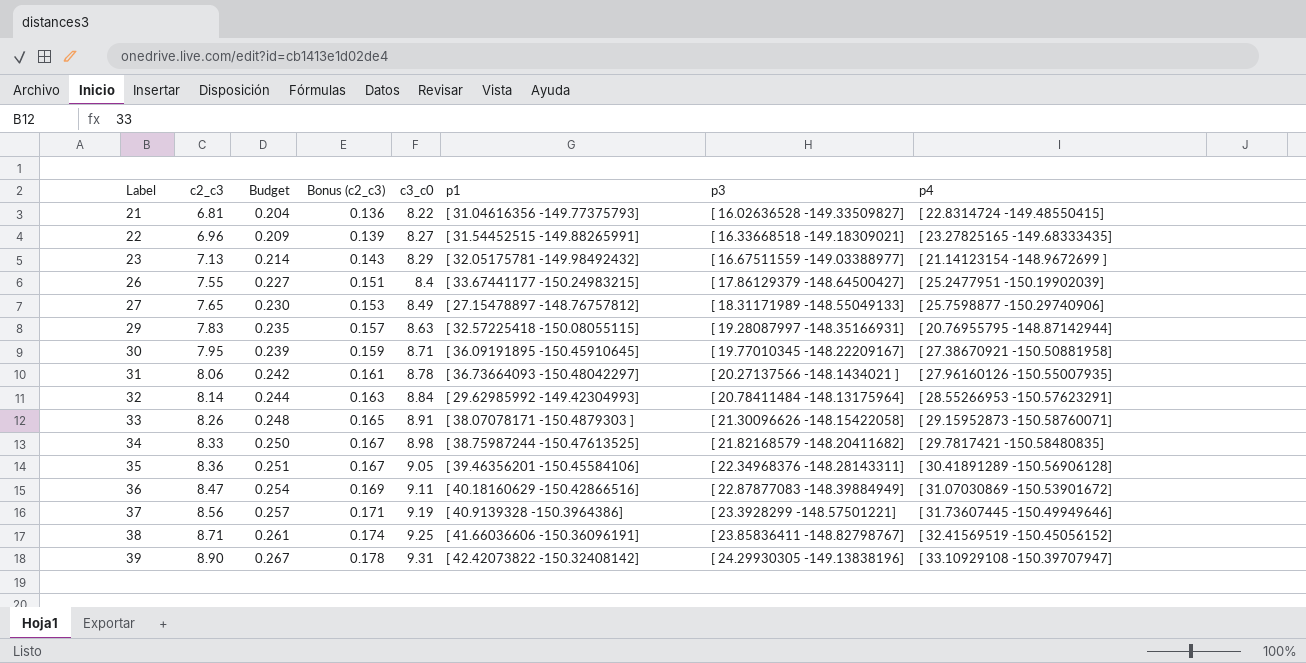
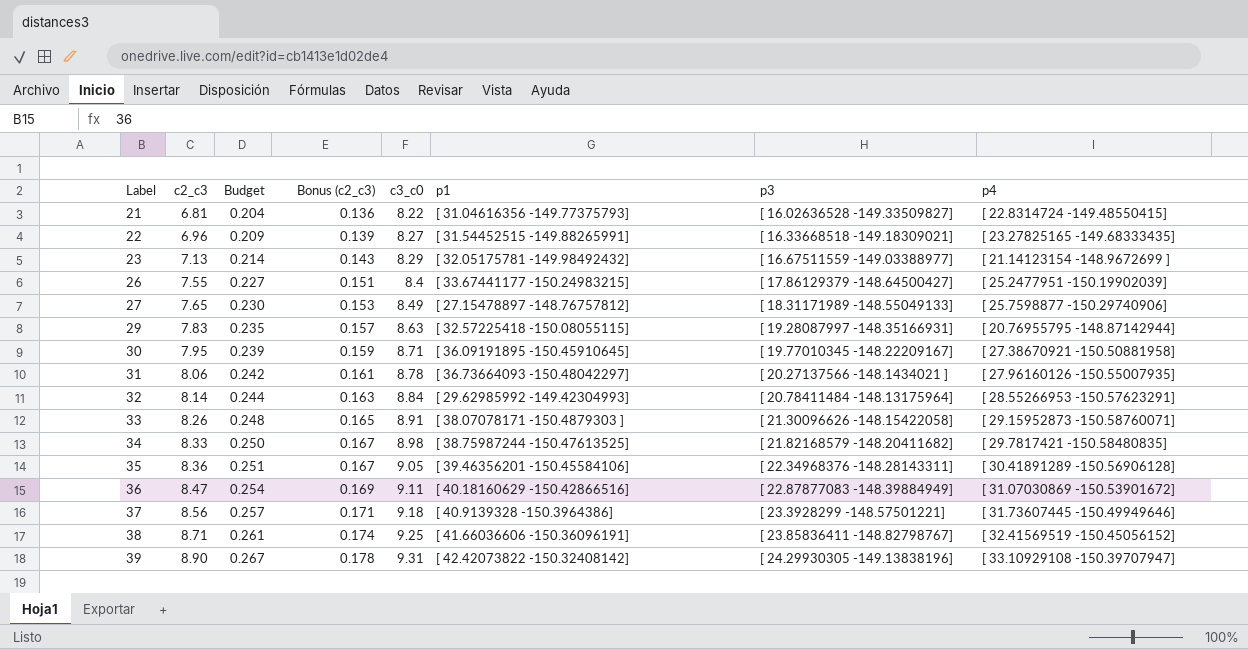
37 | c3_c0: 9.19 -> 9.18

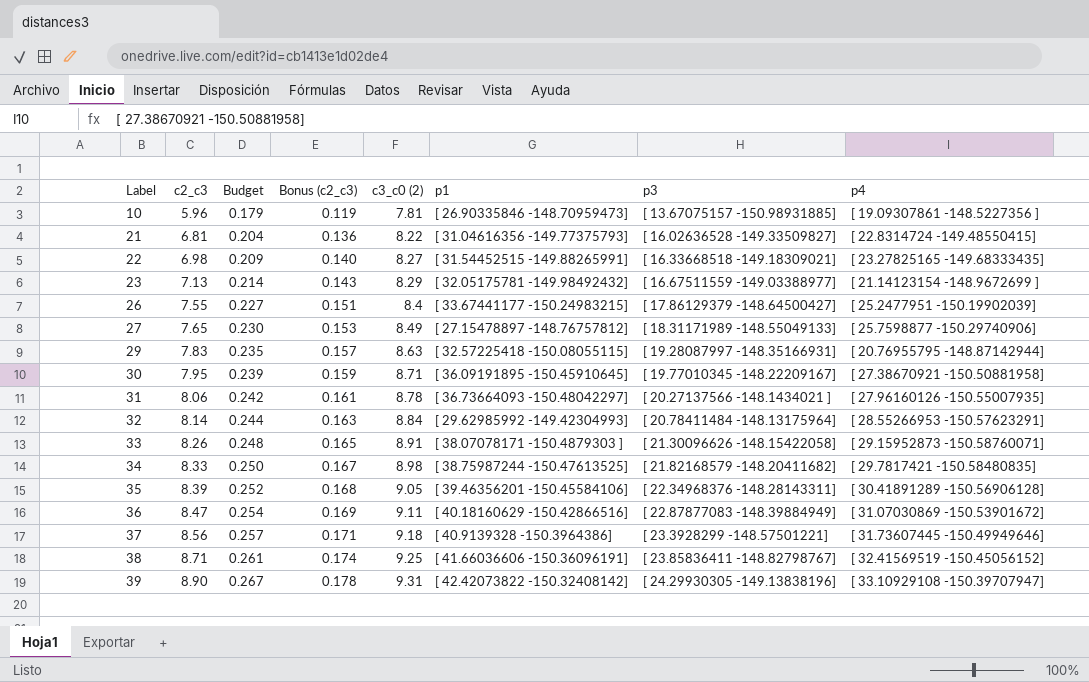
column name: c3_c0 -> c3_c0 (2)
row 10: none -> 5.96 | 0.179 | 0.119 | 7.81 | [ 26.90335846 -148.70959473] | [ 13.67075157 -150.98931885] | [ 19.09307861 -148.5227356 ]
22 | c2_c3: 6.96 -> 6.98
22 | Bonus (c2_c3): 0.139 -> 0.140
35 | c2_c3: 8.36 -> 8.39
35 | Budget: 0.251 -> 0.252
35 | Bonus (c2_c3): 0.167 -> 0.168

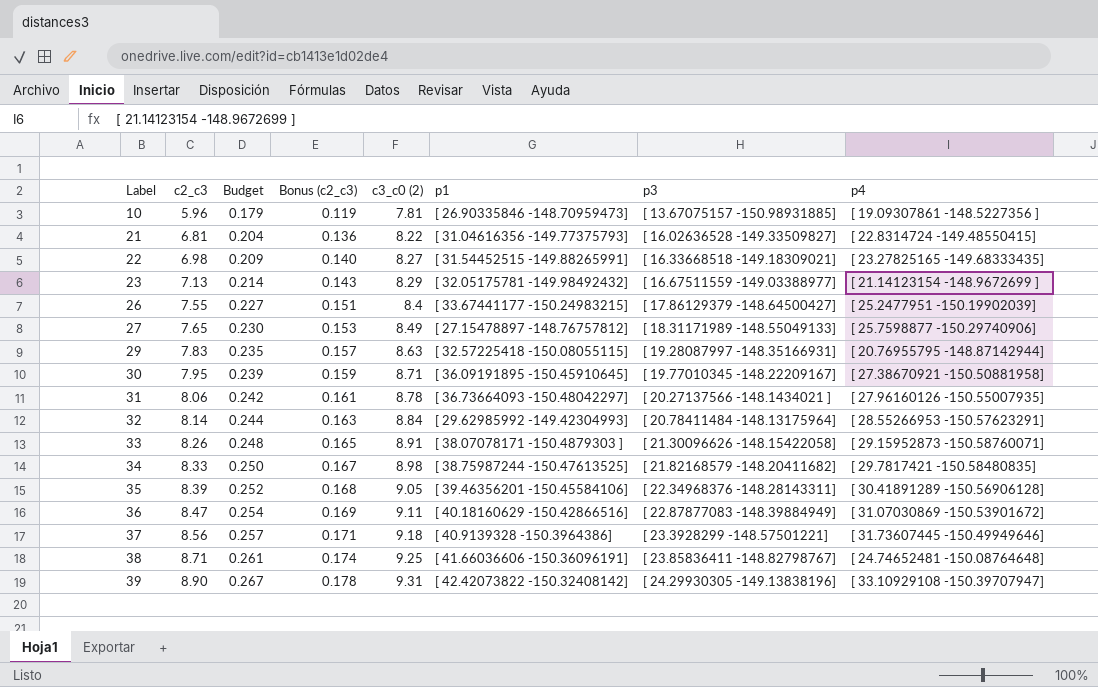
38 | p4: [ 32.41569519 -150.45056152] -> [ 24.74652481 -150.08764648]

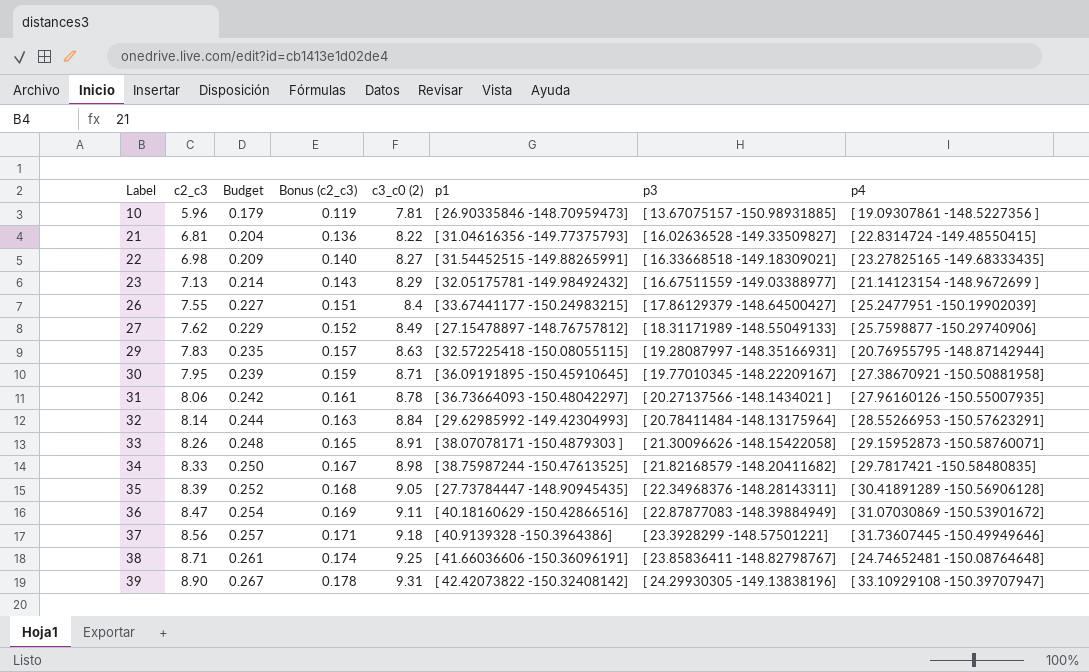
27 | c2_c3: 7.65 -> 7.62
27 | Budget: 0.230 -> 0.229
27 | Bonus (c2_c3): 0.153 -> 0.152
35 | p1: [ 39.46356201 -150.45584106] -> [ 27.73784447 -148.90945435]

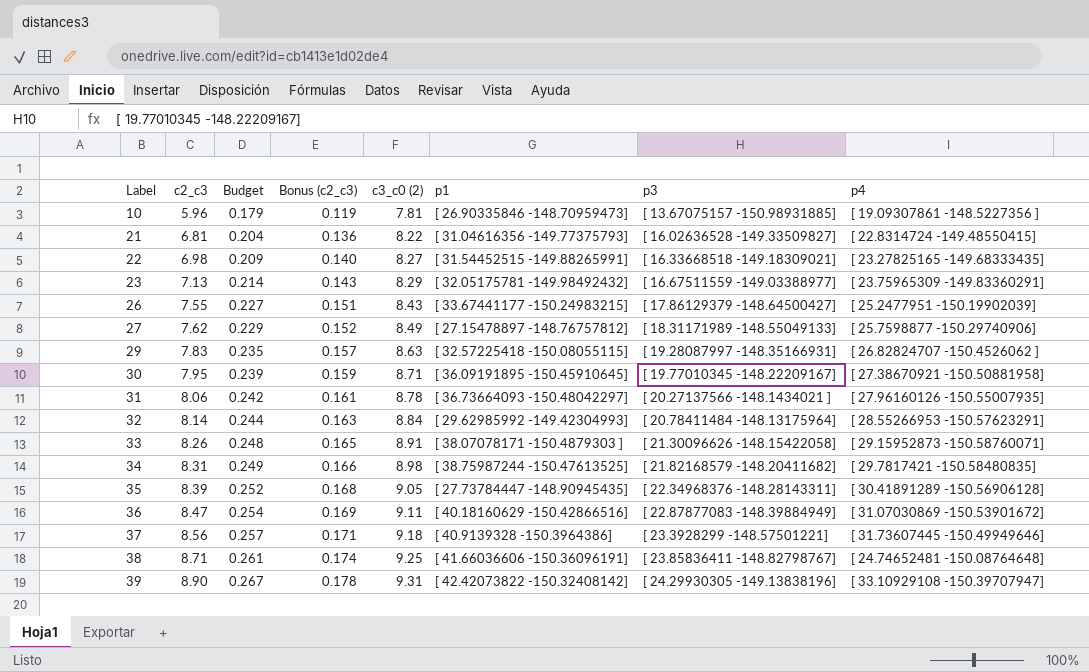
23 | p4: [ 21.14123154 -148.9672699 ] -> [ 23.75965309 -149.83360291]
26 | c3_c0 (2): 8.4 -> 8.43
29 | p4: [ 20.76955795 -148.87142944] -> [ 26.82824707 -150.4526062 ]
34 | c2_c3: 8.33 -> 8.31
34 | Budget: 0.250 -> 0.249
34 | Bonus (c2_c3): 0.167 -> 0.166

